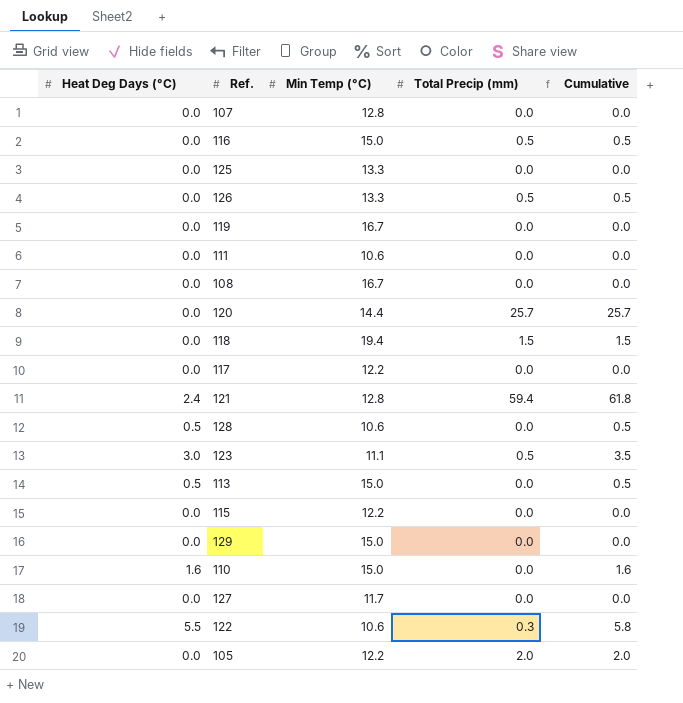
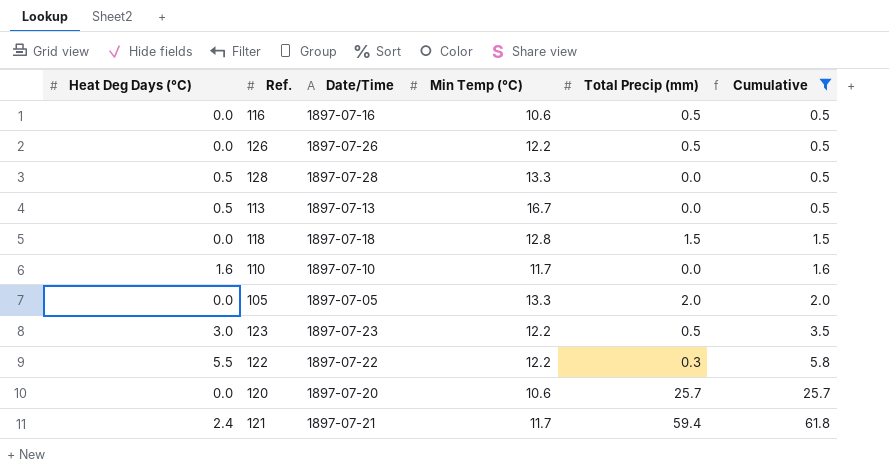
filter: none -> Cumulative != 0.0
row order: none -> Cumulative ascending
column Date/Time | position: none -> 3
116 | Min Temp (°C): 15.0 -> 10.6
126 | Min Temp (°C): 13.3 -> 12.2
128 | Min Temp (°C): 10.6 -> 13.3
113 | Min Temp (°C): 15.0 -> 16.7
118 | Min Temp (°C): 19.4 -> 12.8
110 | Min Temp (°C): 15.0 -> 11.7
105 | Min Temp (°C): 12.2 -> 13.3
123 | Min Temp (°C): 11.1 -> 12.2
122 | Min Temp (°C): 10.6 -> 12.2
120 | Min Temp (°C): 14.4 -> 10.6
121 | Min Temp (°C): 12.8 -> 11.7

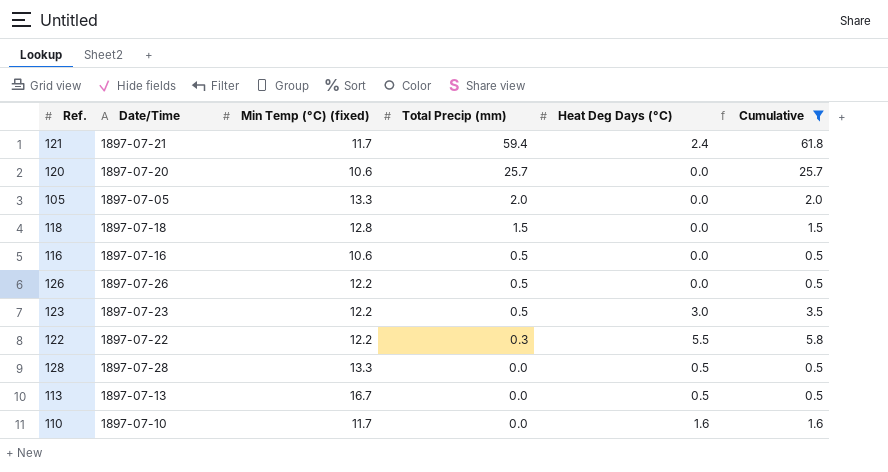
row order: Cumulative ascending -> Total Precip (mm) descending
column name: Min Temp (°C) -> Min Temp (°C) (fixed)
column Heat Deg Days (°C) | position: 1 -> 5

